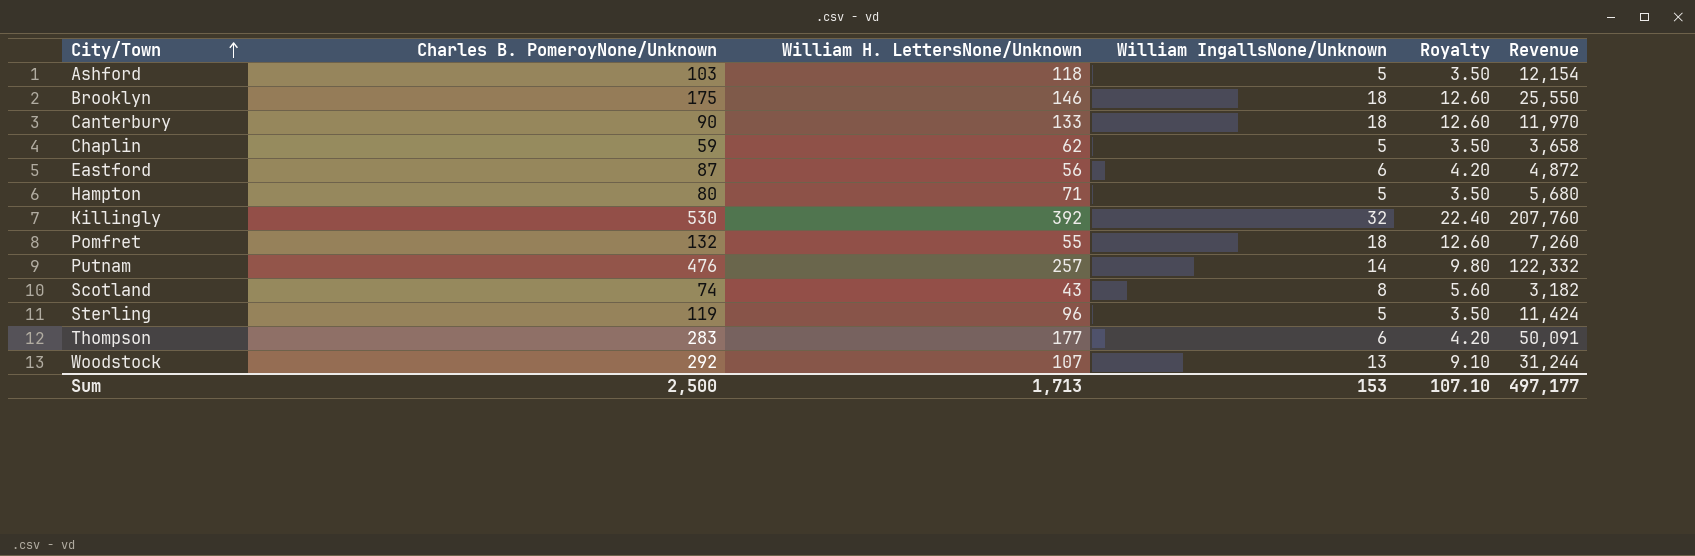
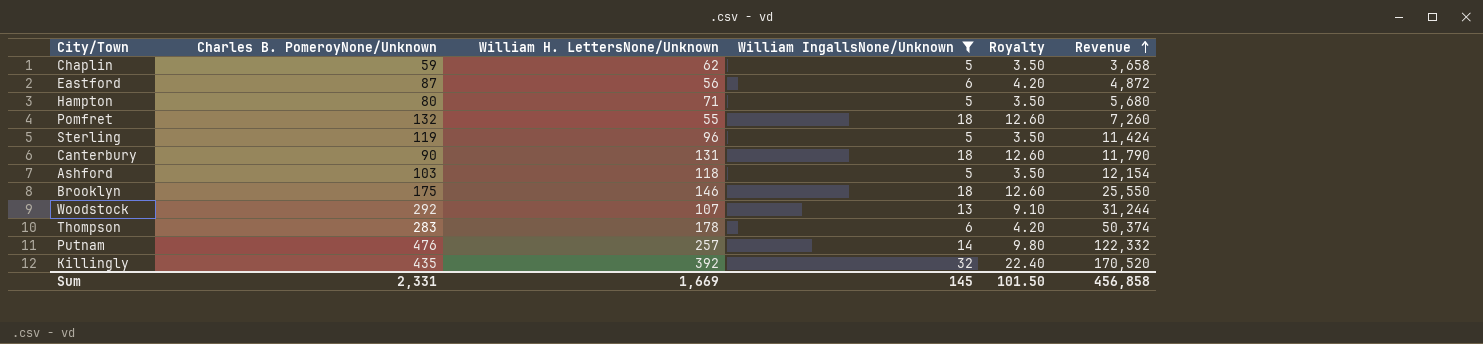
filter: none -> William IngallsNone/Unknown != 8
row order: City/Town ascending -> Revenue ascending
Canterbury | William H. LettersNone/Unknown: 133 -> 131
Canterbury | Revenue: 11,970 -> 11,790
Thompson | William H. LettersNone/Unknown: 177 -> 178
Thompson | Revenue: 50,091 -> 50,374
Killingly | Charles B. PomeroyNone/Unknown: 530 -> 435
Killingly | Revenue: 207,760 -> 170,520
Sum | Charles B. PomeroyNone/Unknown: 2,500 -> 2,331
Sum | William H. LettersNone/Unknown: 1,713 -> 1,669
Sum | William IngallsNone/Unknown: 153 -> 145
Sum | Royalty: 107.10 -> 101.50
Sum | Revenue: 497,177 -> 456,858

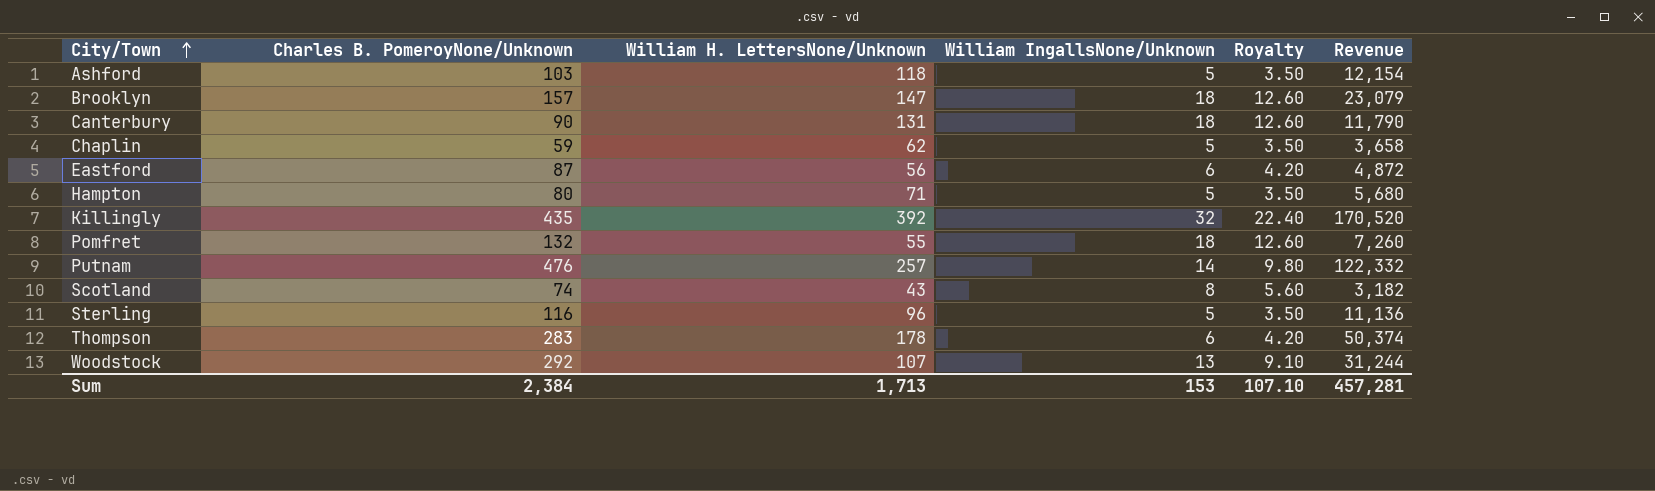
filter: William IngallsNone/Unknown != 8 -> none
row order: Revenue ascending -> City/Town ascending
Brooklyn | Charles B. PomeroyNone/Unknown: 175 -> 157
Brooklyn | William H. LettersNone/Unknown: 146 -> 147
Brooklyn | Revenue: 25,550 -> 23,079
Sterling | Charles B. PomeroyNone/Unknown: 119 -> 116
Sterling | Revenue: 11,424 -> 11,136
Sum | Charles B. PomeroyNone/Unknown: 2,331 -> 2,384
Sum | William H. LettersNone/Unknown: 1,669 -> 1,713
Sum | William IngallsNone/Unknown: 145 -> 153
Sum | Royalty: 101.50 -> 107.10
Sum | Revenue: 456,858 -> 457,281

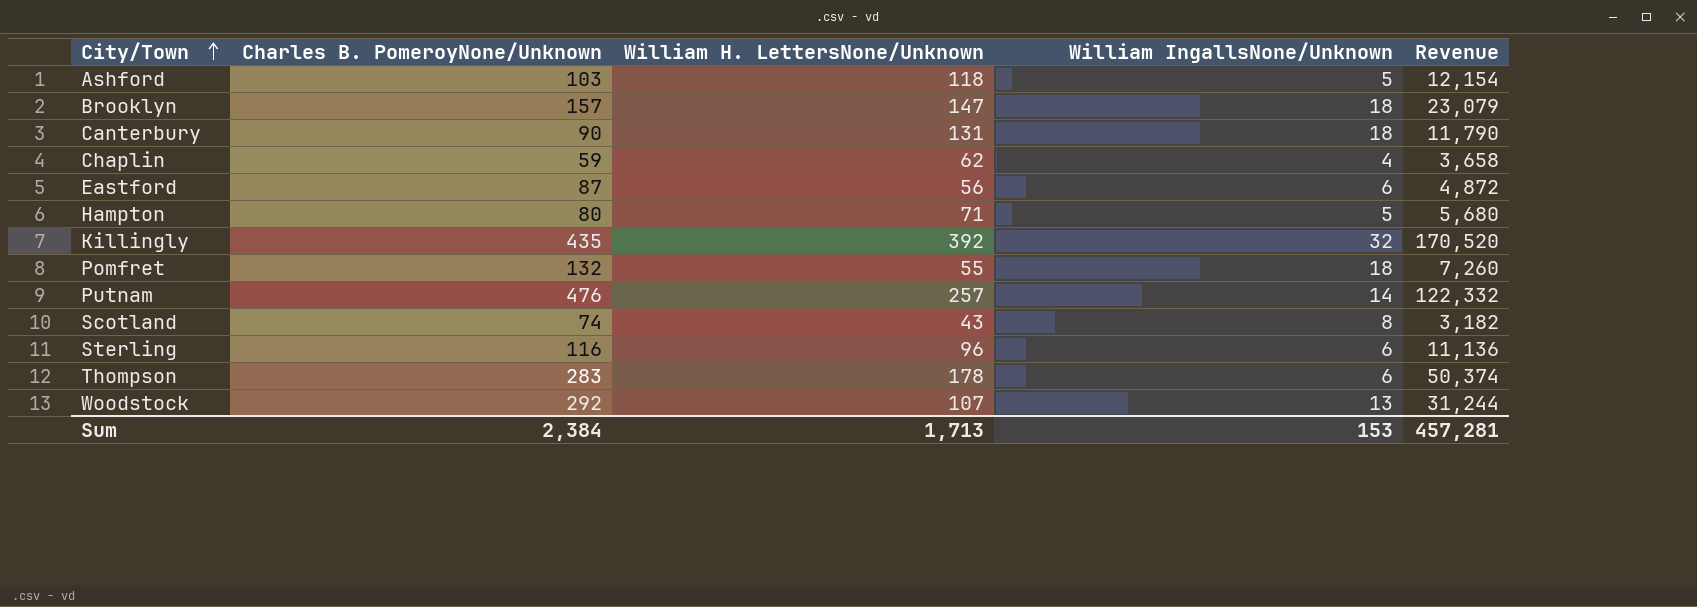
column Royalty | formula: [William IngallsNone/Unknown] * 0.7 -> none
Chaplin | William IngallsNone/Unknown: 5 -> 4
Sterling | William IngallsNone/Unknown: 5 -> 6

